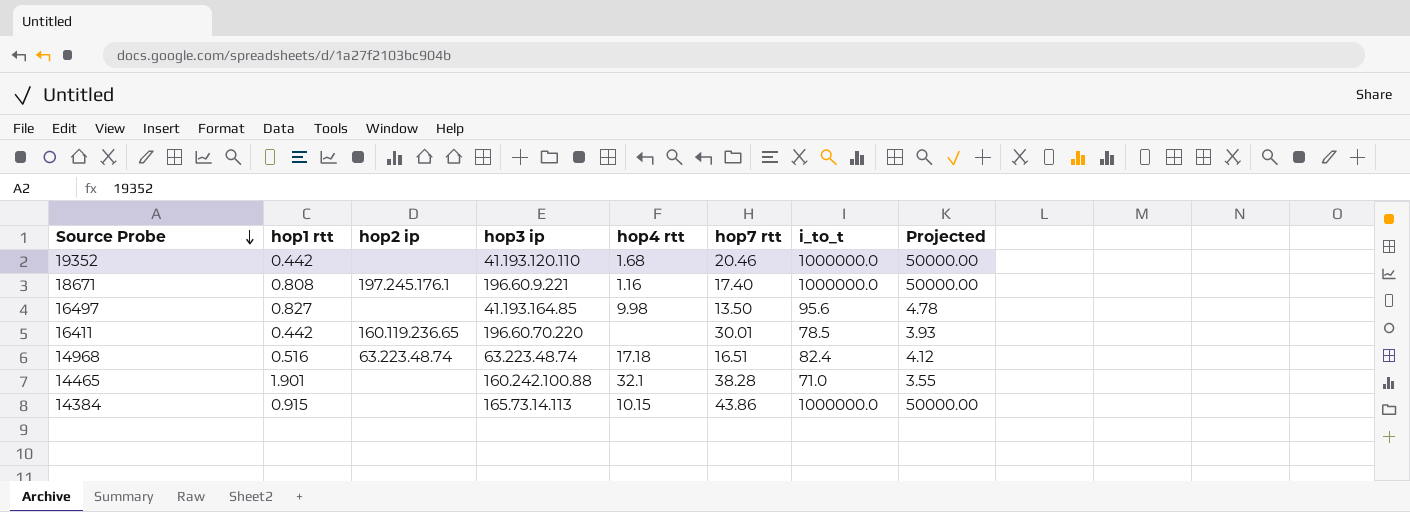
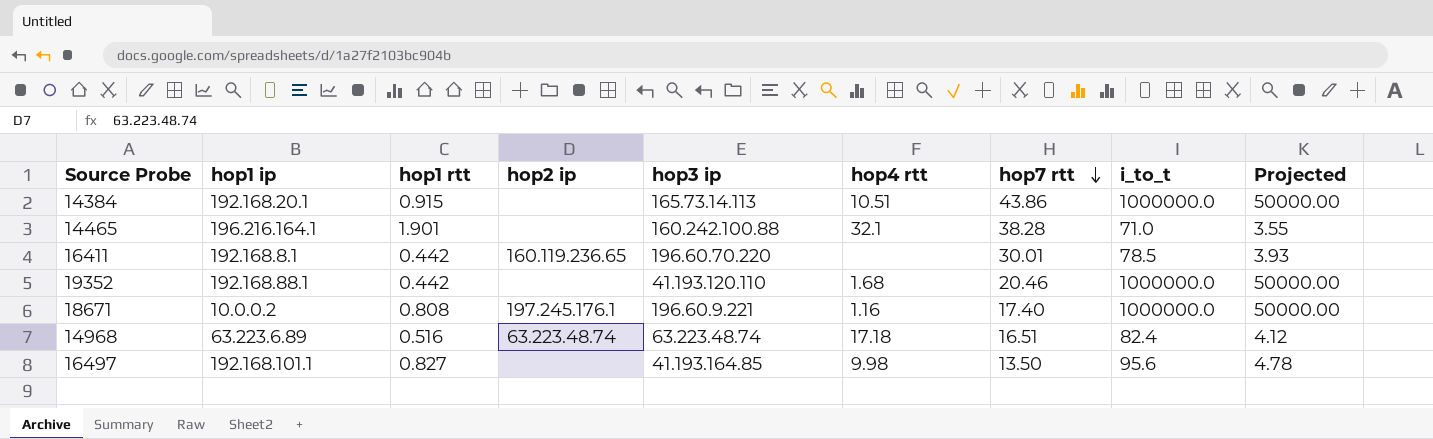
row order: Source Probe descending -> hop7 rtt descending
column hop1 ip | position: none -> 2
14384 | hop4 rtt: 10.15 -> 10.51

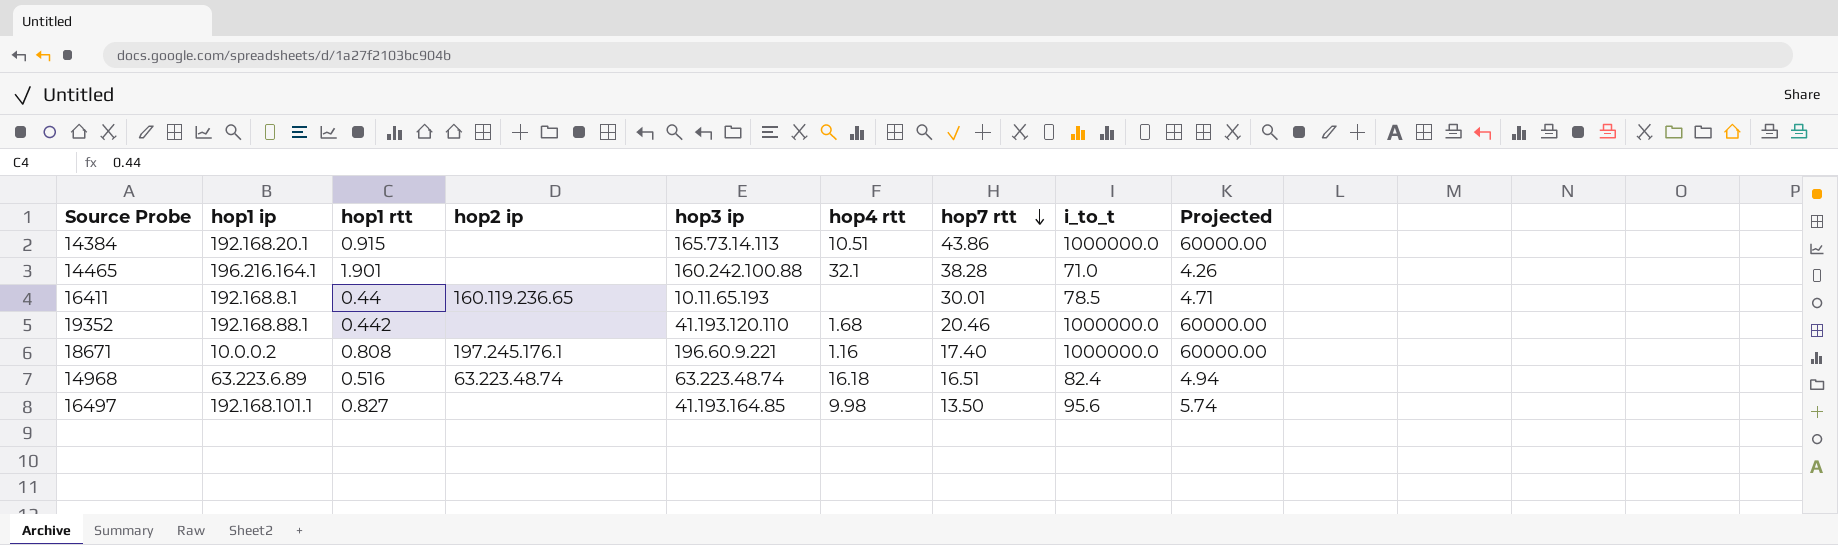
column Projected | formula: [i_to_t] * 0.05 -> [i_to_t] * 0.06
16411 | hop1 rtt: 0.442 -> 0.44
16411 | hop3 ip: 196.60.70.220 -> 10.11.65.193
14968 | hop4 rtt: 17.18 -> 16.18

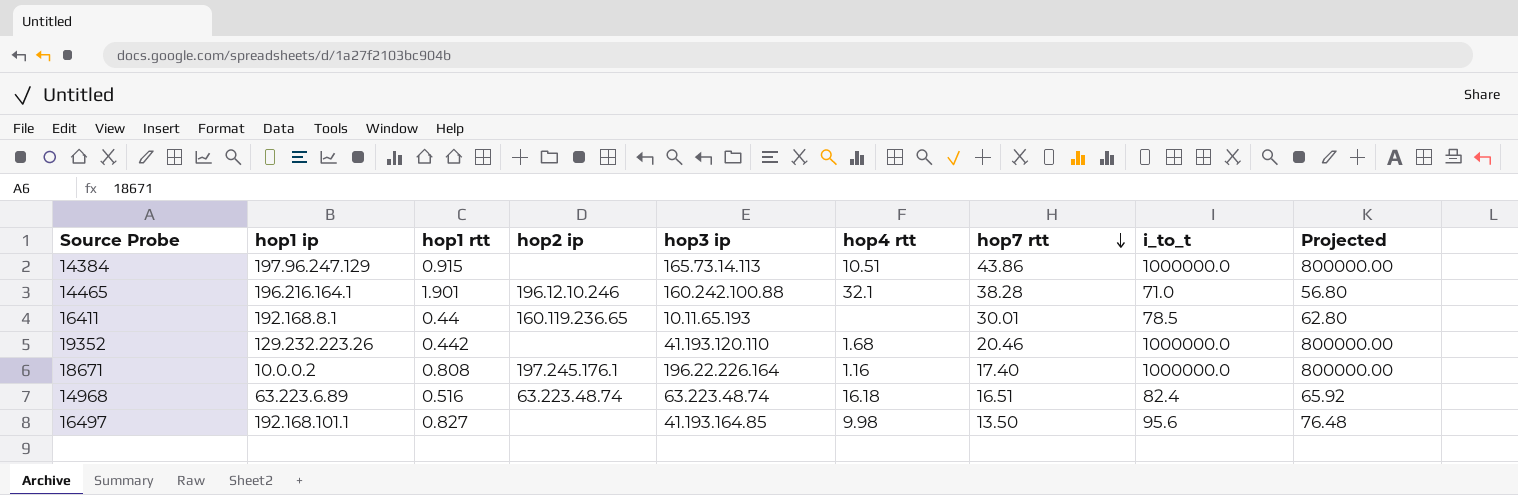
column Projected | formula: [i_to_t] * 0.06 -> [i_to_t] * 0.8
14384 | hop1 ip: 192.168.20.1 -> 197.96.247.129
14465 | hop2 ip: none -> 196.12.10.246
19352 | hop1 ip: 192.168.88.1 -> 129.232.223.26
18671 | hop3 ip: 196.60.9.221 -> 196.22.226.164

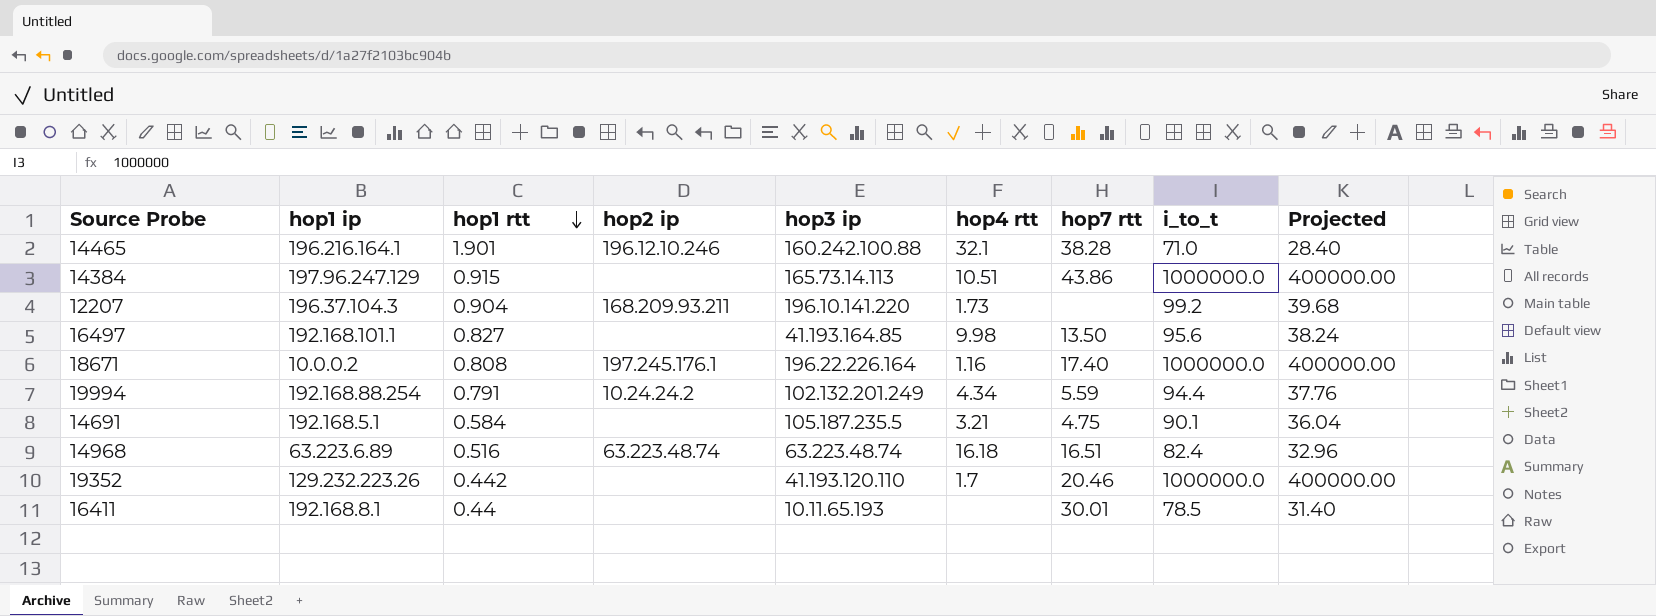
row order: hop7 rtt descending -> hop1 rtt descending
column Projected | formula: [i_to_t] * 0.8 -> [i_to_t] * 0.4
row 12207: none -> 196.37.104.3 | 0.904 | 168.209.93.211 | 196.10.141.220 | 1.73 | none | 99.2 | 39.68
row 19994: none -> 192.168.88.254 | 0.791 | 10.24.24.2 | 102.132.201.249 | 4.34 | 5.59 | 94.4 | 37.76
row 14691: none -> 192.168.5.1 | 0.584 | none | 105.187.235.5 | 3.21 | 4.75 | 90.1 | 36.04
19352 | hop4 rtt: 1.68 -> 1.7
16411 | hop2 ip: 160.119.236.65 -> none

